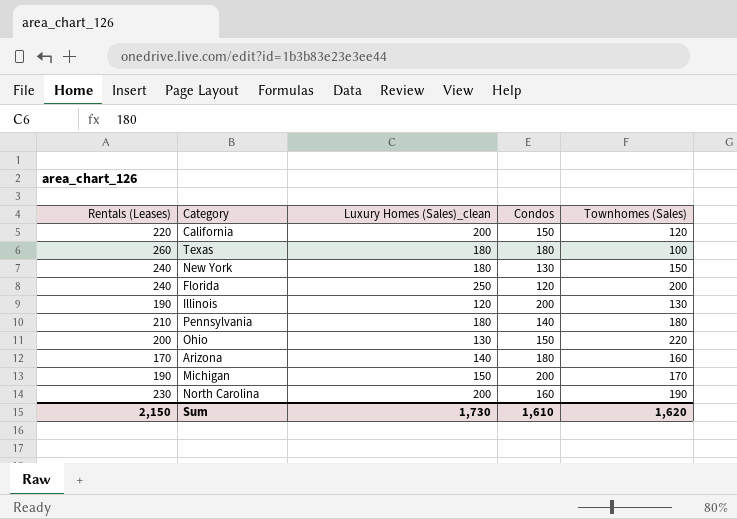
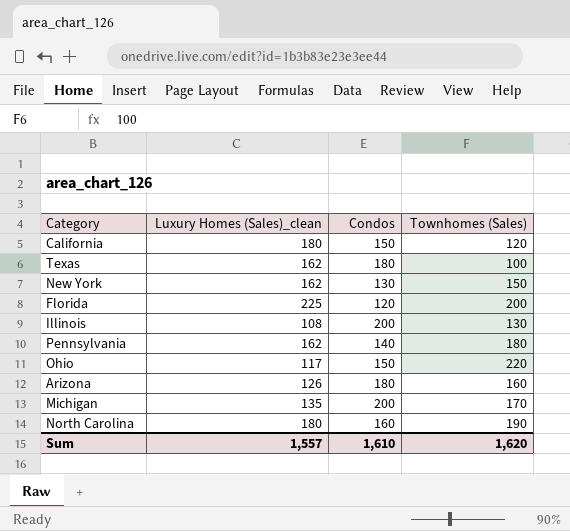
column Rentals (Leases) | position: 1 -> none
California | Luxury Homes (Sales)_clean: 200 -> 180
Texas | Luxury Homes (Sales)_clean: 180 -> 162
New York | Luxury Homes (Sales)_clean: 180 -> 162
Florida | Luxury Homes (Sales)_clean: 250 -> 225
Illinois | Luxury Homes (Sales)_clean: 120 -> 108
Pennsylvania | Luxury Homes (Sales)_clean: 180 -> 162
Ohio | Luxury Homes (Sales)_clean: 130 -> 117
Arizona | Luxury Homes (Sales)_clean: 140 -> 126
Michigan | Luxury Homes (Sales)_clean: 150 -> 135
North Carolina | Luxury Homes (Sales)_clean: 200 -> 180
Sum | Luxury Homes (Sales)_clean: 1,730 -> 1,557

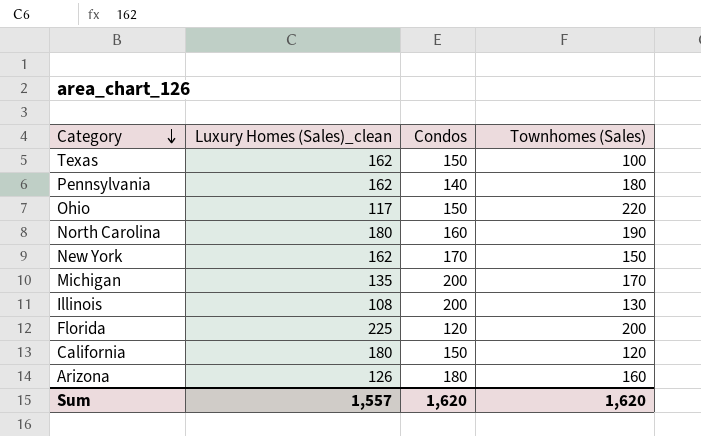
row order: none -> Category descending
Texas | Condos: 180 -> 150
New York | Condos: 130 -> 170
Sum | Condos: 1,610 -> 1,620

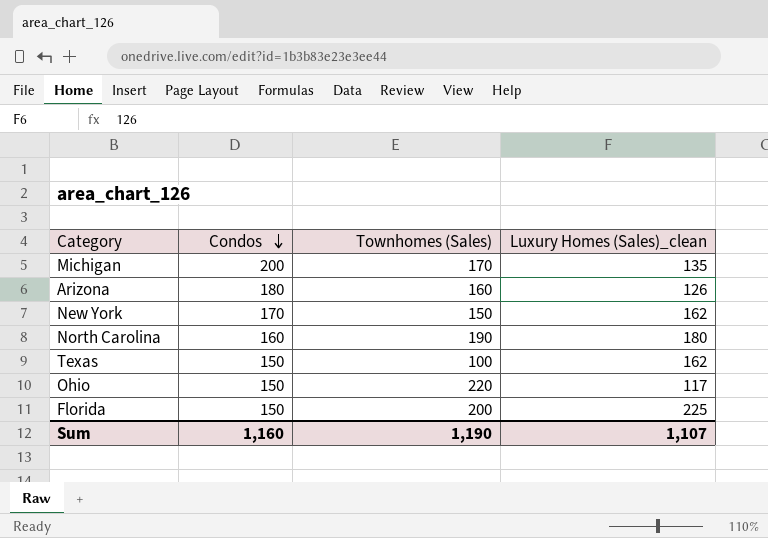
row order: Category descending -> Condos descending
column Luxury Homes (Sales)_clean | position: 2 -> 4
row Pennsylvania: 162 | 140 | 180 -> none
row Illinois: 108 | 200 | 130 -> none
row California: 180 | 150 | 120 -> none
Florida | Condos: 120 -> 150
Sum | Condos: 1,620 -> 1,160
Sum | Townhomes (Sales): 1,620 -> 1,190
Sum | Luxury Homes (Sales)_clean: 1,557 -> 1,107

